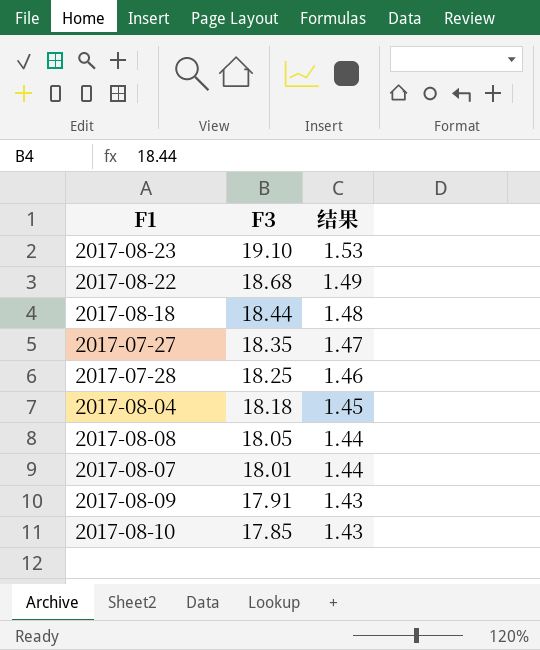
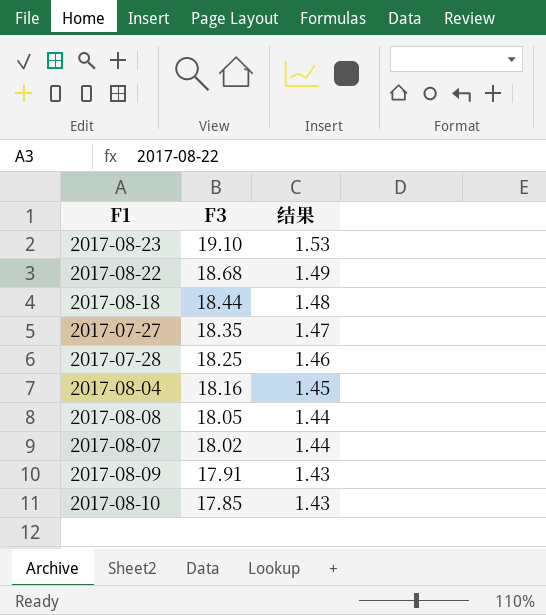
2017-08-04 | F3: 18.18 -> 18.16
2017-08-07 | F3: 18.01 -> 18.02

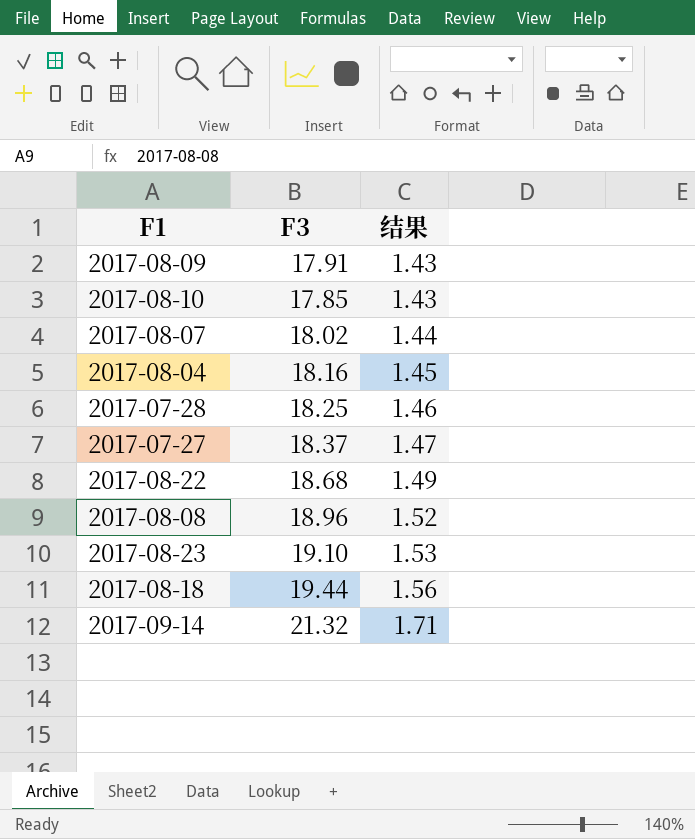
row order: F3 descending -> 结果 ascending
2017-07-27 | F3: 18.35 -> 18.37
2017-08-08 | F3: 18.05 -> 18.96
2017-08-08 | 结果: 1.44 -> 1.52
2017-08-18 | F3: 18.44 -> 19.44
2017-08-18 | 结果: 1.48 -> 1.56
row 2017-09-14: none -> 21.32 | 1.71

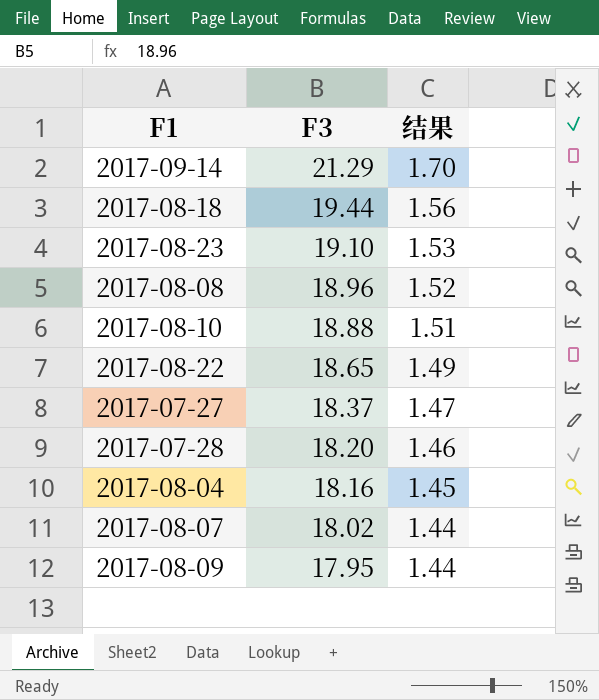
row order: 结果 ascending -> F3 descending
2017-09-14 | F3: 21.32 -> 21.29
2017-09-14 | 结果: 1.71 -> 1.70
2017-08-10 | F3: 17.85 -> 18.88
2017-08-10 | 结果: 1.43 -> 1.51
2017-08-22 | F3: 18.68 -> 18.65
2017-07-28 | F3: 18.25 -> 18.20
2017-08-09 | F3: 17.91 -> 17.95
2017-08-09 | 结果: 1.43 -> 1.44

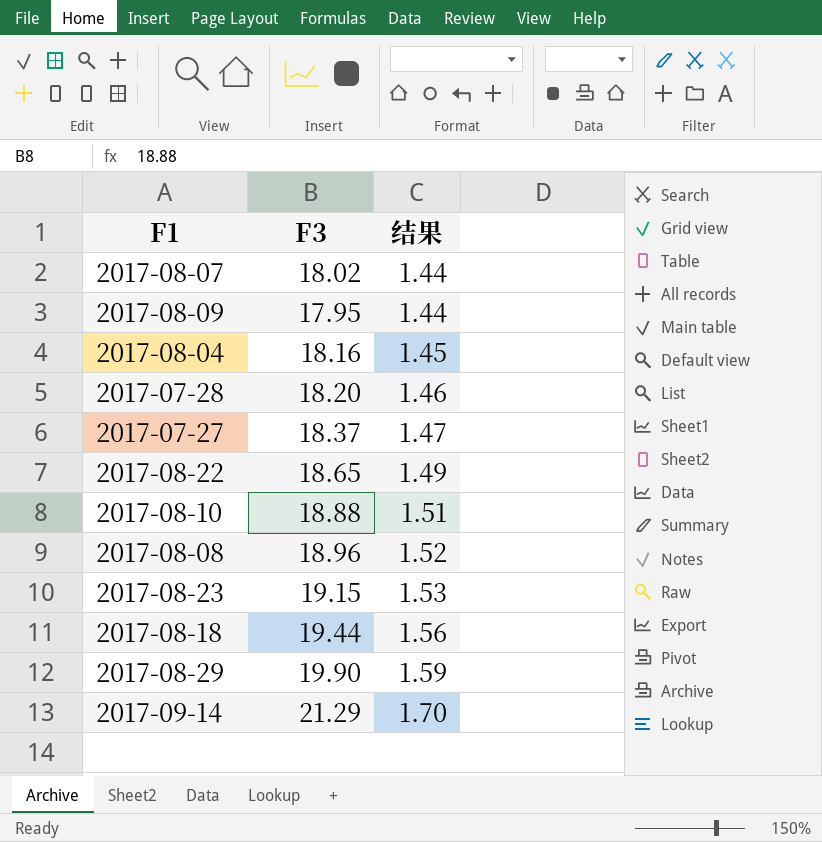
row order: F3 descending -> 结果 ascending
2017-08-23 | F3: 19.10 -> 19.15
row 2017-08-29: none -> 19.90 | 1.59

